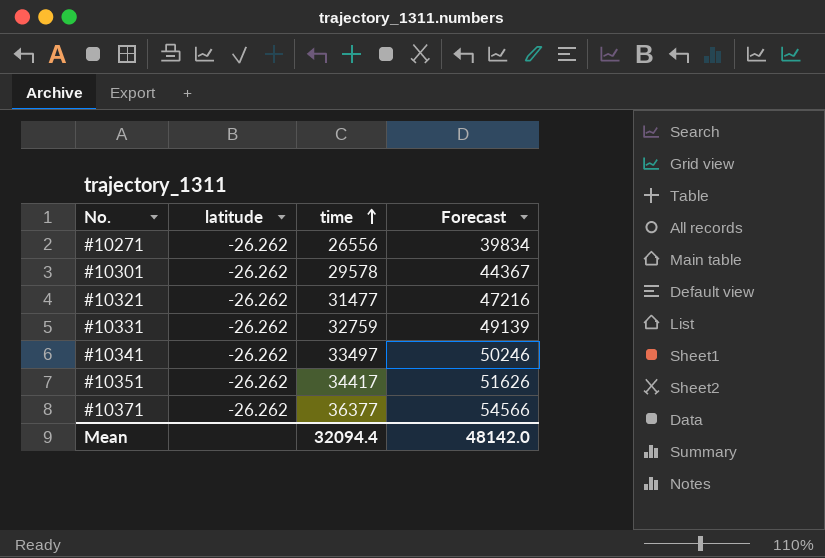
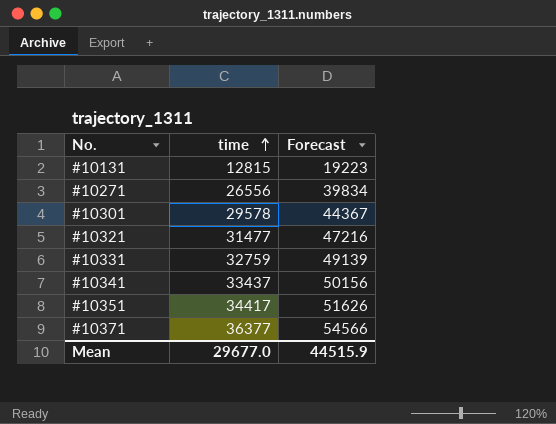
column latitude | position: 2 -> none
row #10131: none -> 12815 | 19223
#10341 | time: 33497 -> 33437
#10341 | Forecast: 50246 -> 50156
Mean | time: 32094.4 -> 29677.0
Mean | Forecast: 48142.0 -> 44515.9

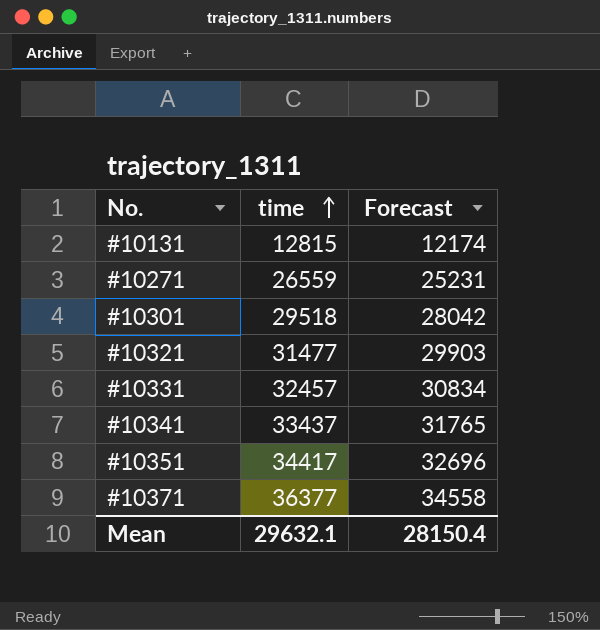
column Forecast | formula: [time] * 1.5 -> [time] * 0.95
#10271 | time: 26556 -> 26559
#10301 | time: 29578 -> 29518
#10331 | time: 32759 -> 32457
Mean | time: 29677.0 -> 29632.1
Mean | Forecast: 44515.9 -> 28150.4

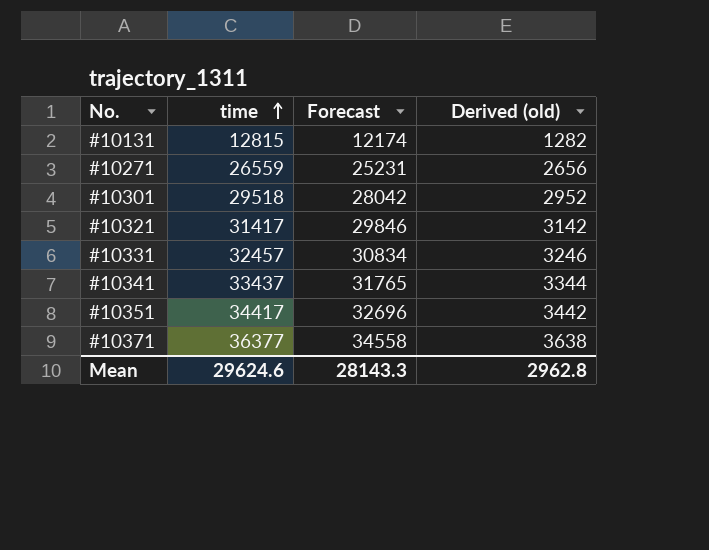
column Derived (old) | formula: none -> [time] * 0.1
#10321 | time: 31477 -> 31417
#10321 | Forecast: 29903 -> 29846
Mean | time: 29632.1 -> 29624.6
Mean | Forecast: 28150.4 -> 28143.3

